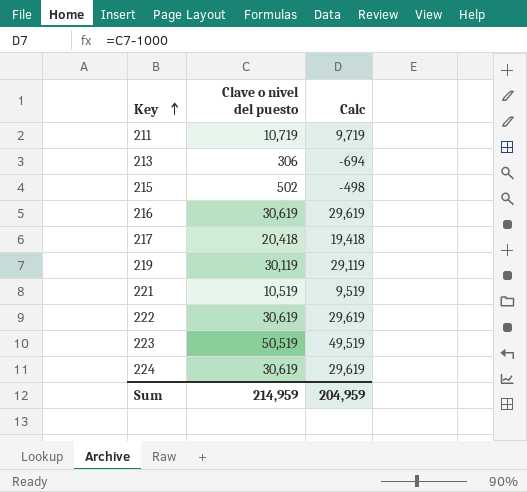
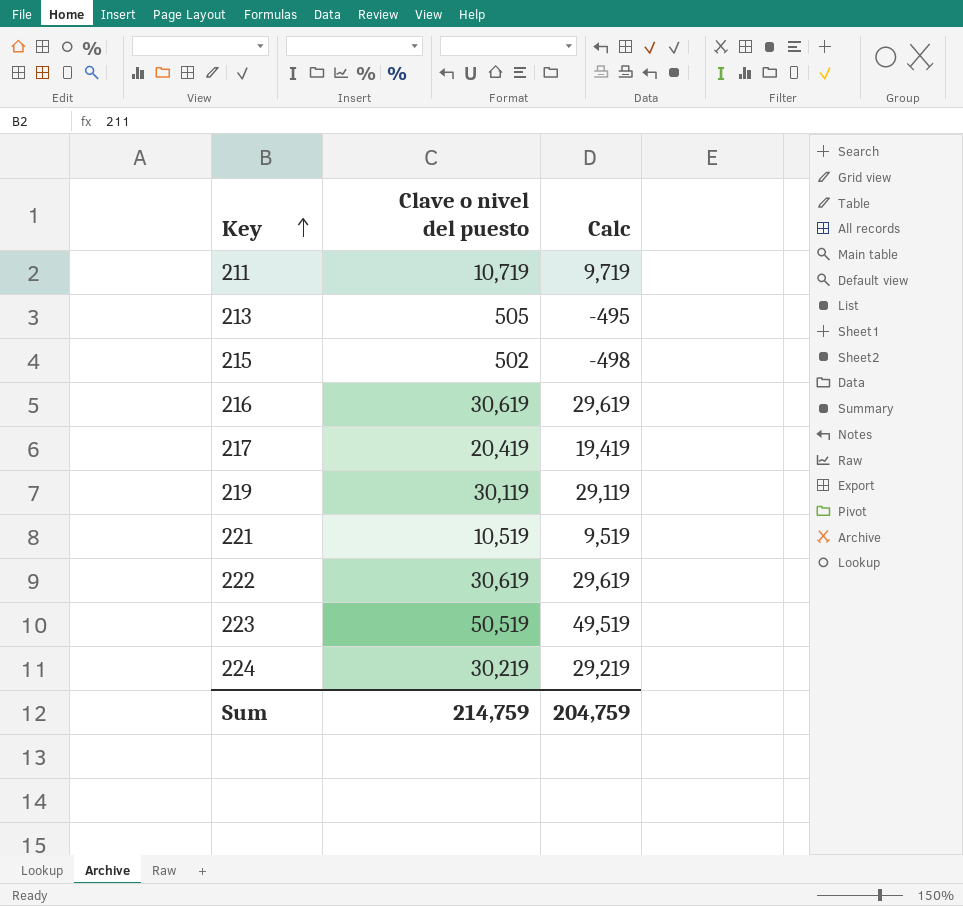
213 | Clave o nivel del puesto: 306 -> 505
213 | Calc: -694 -> -495
217 | Clave o nivel del puesto: 20,418 -> 20,419
217 | Calc: 19,418 -> 19,419
224 | Clave o nivel del puesto: 30,619 -> 30,219
224 | Calc: 29,619 -> 29,219
Sum | Clave o nivel del puesto: 214,959 -> 214,759
Sum | Calc: 204,959 -> 204,759

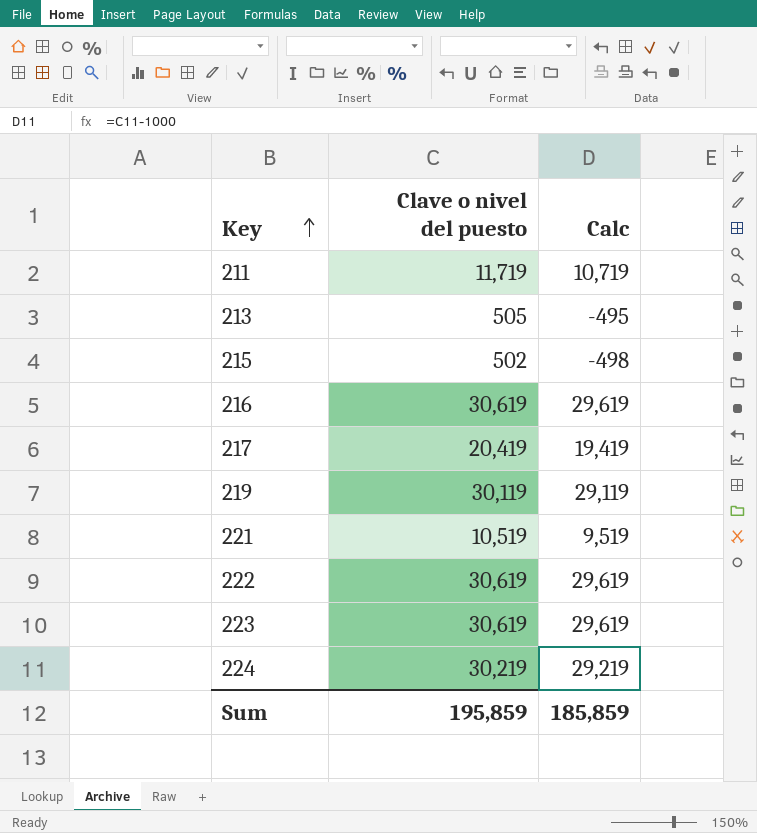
211 | Clave o nivel del puesto: 10,719 -> 11,719
211 | Calc: 9,719 -> 10,719
223 | Clave o nivel del puesto: 50,519 -> 30,619
223 | Calc: 49,519 -> 29,619
Sum | Clave o nivel del puesto: 214,759 -> 195,859
Sum | Calc: 204,759 -> 185,859

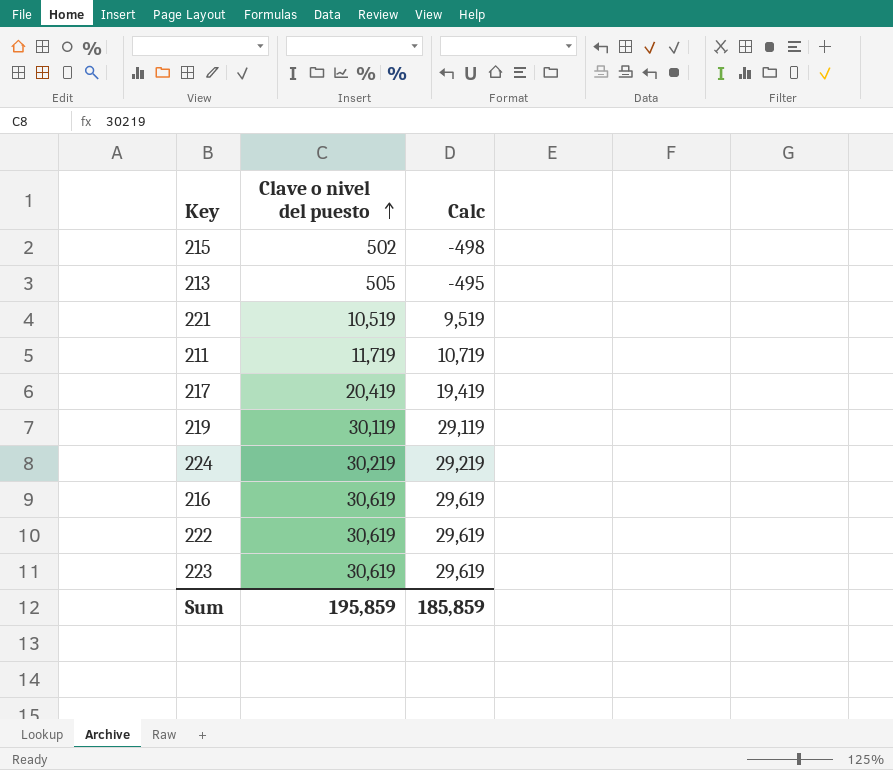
row order: Key ascending -> Clave o nivel del puesto ascending

